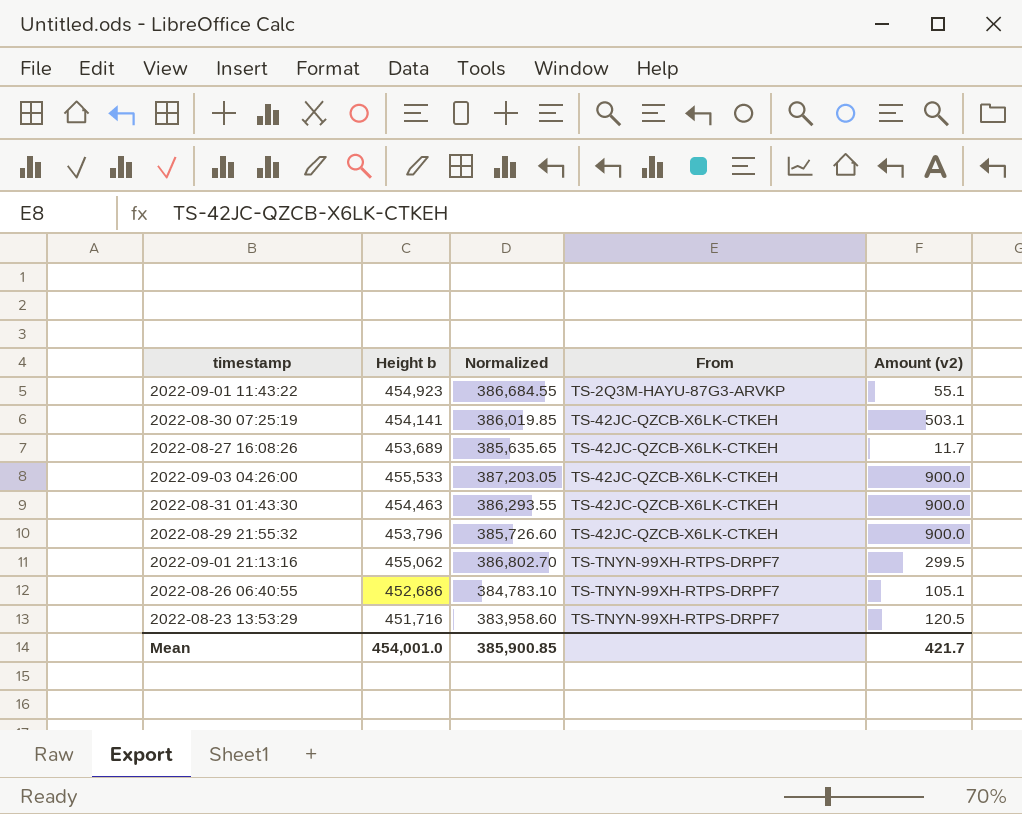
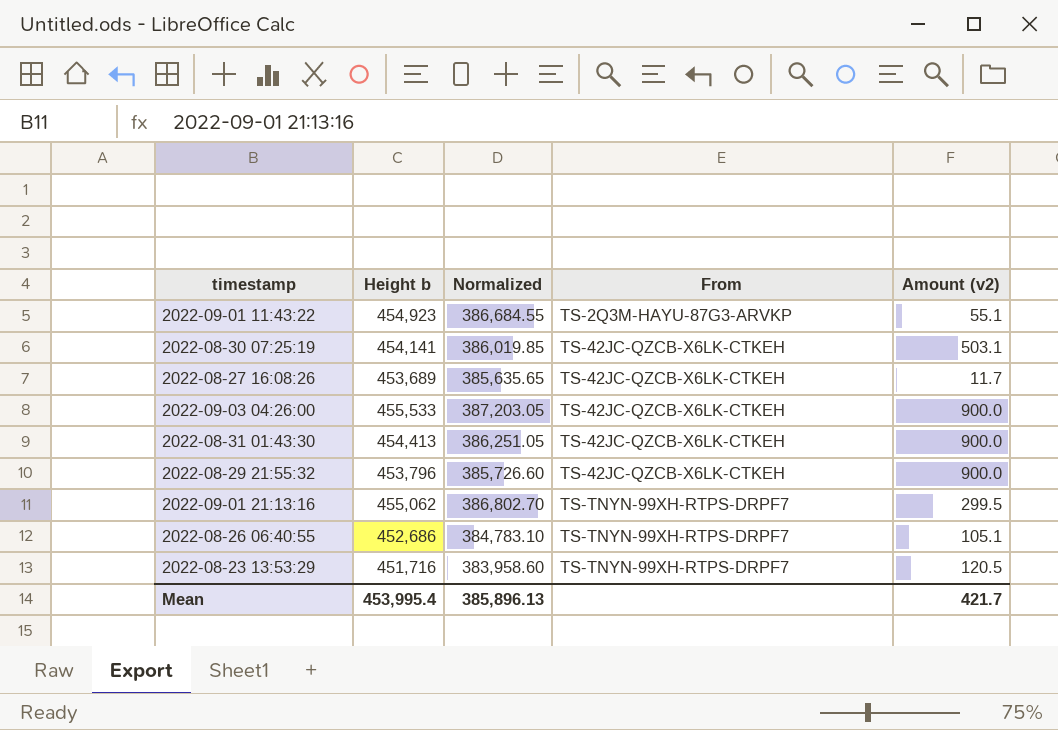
2022-08-31 01:43:30 | Height b: 454,463 -> 454,413
2022-08-31 01:43:30 | Normalized: 386,293.55 -> 386,251.05
Mean | Height b: 454,001.0 -> 453,995.4
Mean | Normalized: 385,900.85 -> 385,896.13

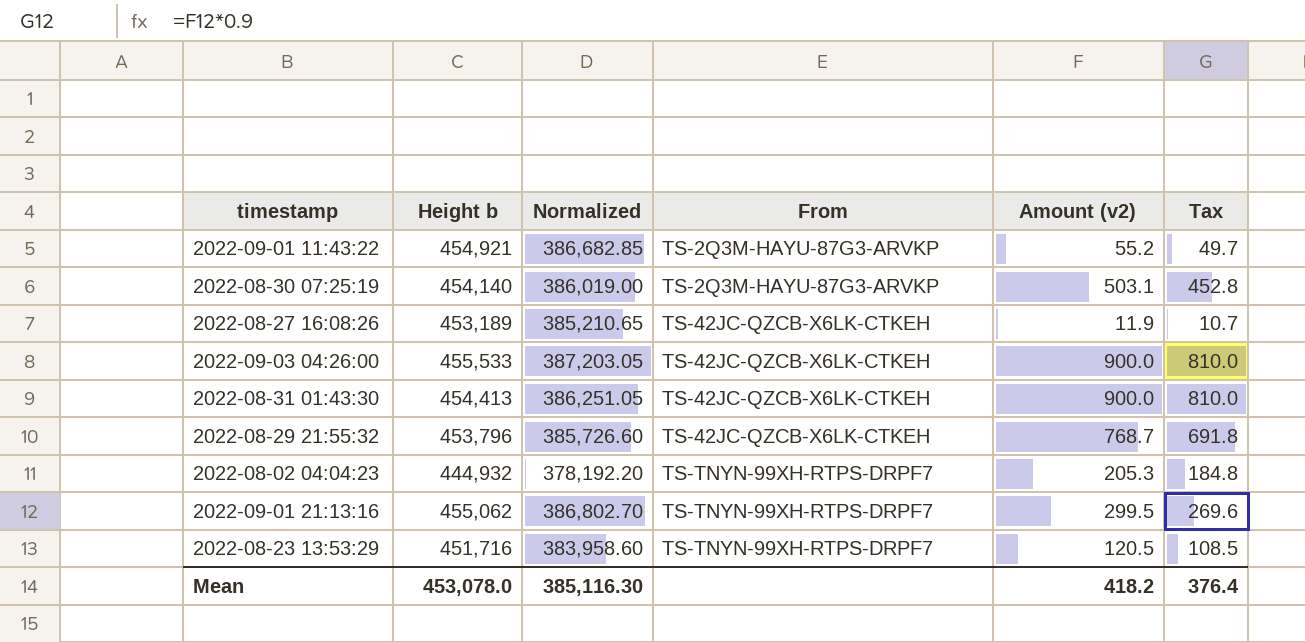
column Tax | formula: none -> [Amount (v2)] * 0.9
row 2022-08-26 06:40:55: 452,686 | 384,783.10 | TS-TNYN-99XH-RTPS-DRPF7 | 105.1 -> none
2022-09-01 11:43:22 | Height b: 454,923 -> 454,921
2022-09-01 11:43:22 | Normalized: 386,684.55 -> 386,682.85
2022-09-01 11:43:22 | Amount (v2): 55.1 -> 55.2
2022-08-30 07:25:19 | Height b: 454,141 -> 454,140
2022-08-30 07:25:19 | Normalized: 386,019.85 -> 386,019.00
2022-08-30 07:25:19 | From: TS-42JC-QZCB-X6LK-CTKEH -> TS-2Q3M-HAYU-87G3-ARVKP
2022-08-27 16:08:26 | Height b: 453,689 -> 453,189
2022-08-27 16:08:26 | Normalized: 385,635.65 -> 385,210.65
2022-08-27 16:08:26 | Amount (v2): 11.7 -> 11.9
2022-08-29 21:55:32 | Amount (v2): 900.0 -> 768.7
row 2022-08-02 04:04:23: none -> 444,932 | 378,192.20 | TS-TNYN-99XH-RTPS-DRPF7 | 205.3 | 184.8
Mean | Height b: 453,995.4 -> 453,078.0
Mean | Normalized: 385,896.13 -> 385,116.30
Mean | Amount (v2): 421.7 -> 418.2

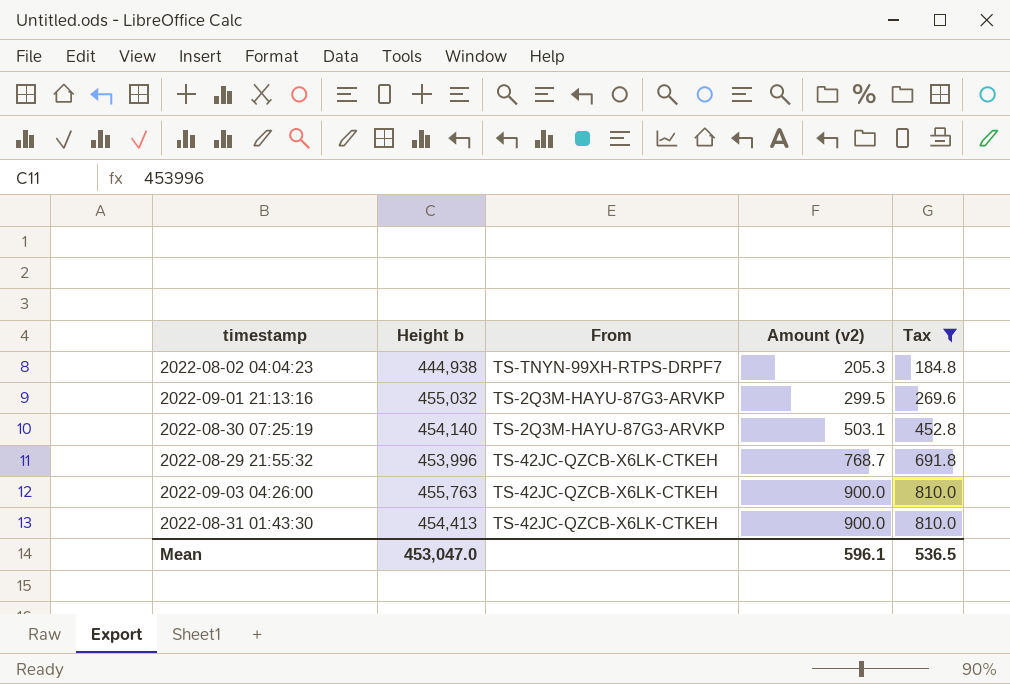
filter: none -> Tax >= 184.8
row order: From ascending -> Amount (v2) ascending
column Normalized | formula: [Height b] * 0.85 -> none
2022-08-02 04:04:23 | Height b: 444,932 -> 444,938
2022-09-01 21:13:16 | Height b: 455,062 -> 455,032
2022-09-01 21:13:16 | From: TS-TNYN-99XH-RTPS-DRPF7 -> TS-2Q3M-HAYU-87G3-ARVKP
2022-08-29 21:55:32 | Height b: 453,796 -> 453,996
2022-09-03 04:26:00 | Height b: 455,533 -> 455,763
Mean | Height b: 453,078.0 -> 453,047.0
Mean | Amount (v2): 418.2 -> 596.1
Mean | Tax: 376.4 -> 536.5

